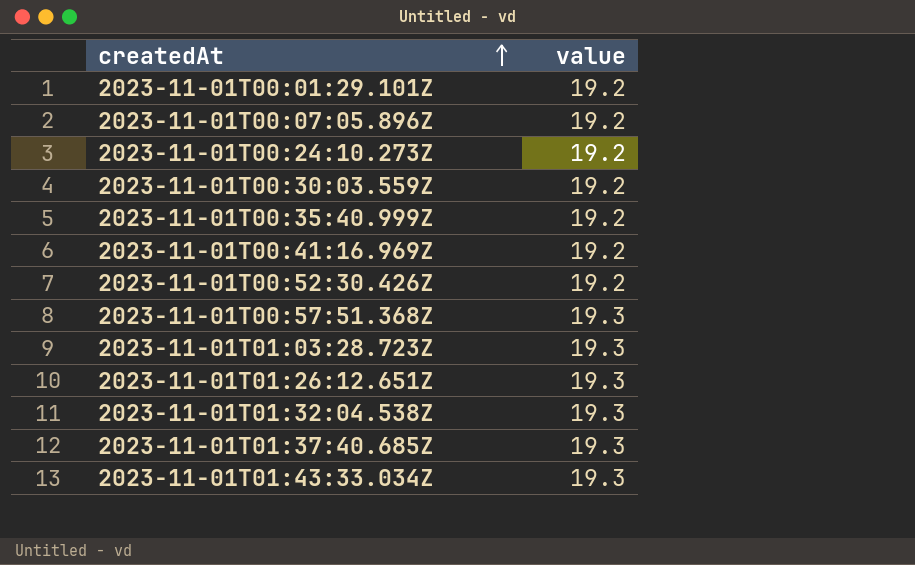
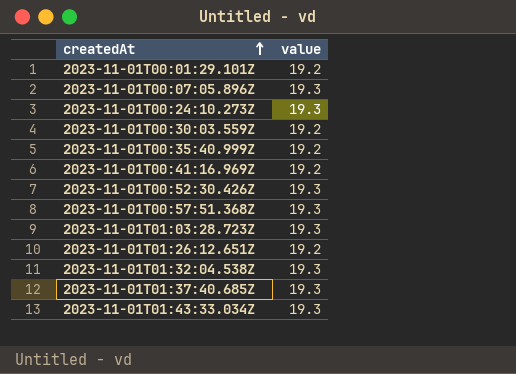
2023-11-01T00:07:05.896Z | value: 19.2 -> 19.3
2023-11-01T00:24:10.273Z | value: 19.2 -> 19.3
2023-11-01T00:52:30.426Z | value: 19.2 -> 19.3
2023-11-01T01:26:12.651Z | value: 19.3 -> 19.2

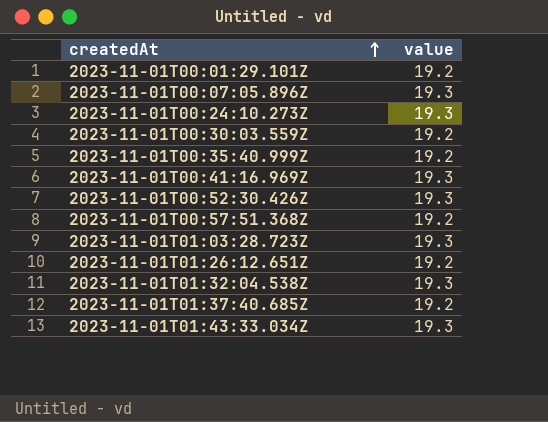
2023-11-01T00:41:16.969Z | value: 19.2 -> 19.3
2023-11-01T00:57:51.368Z | value: 19.3 -> 19.2
2023-11-01T01:37:40.685Z | value: 19.3 -> 19.2

